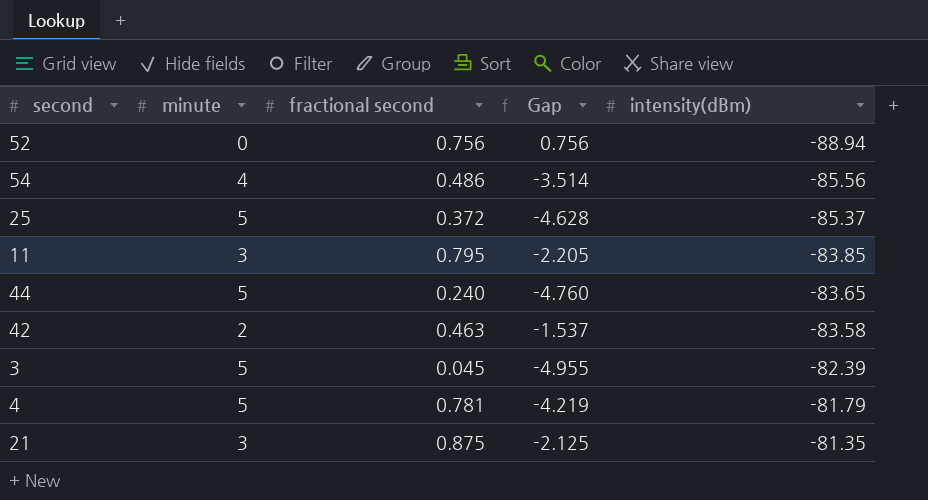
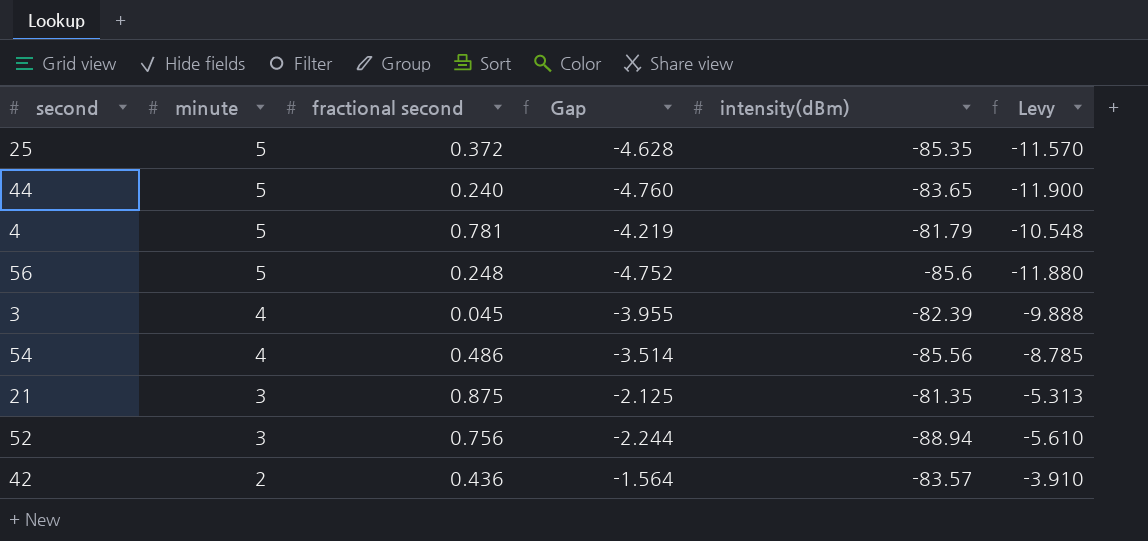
row order: intensity(dBm) ascending -> minute descending
column Levy | formula: none -> [Gap] * 2.5
row 11: 3 | 0.795 | -2.205 | -83.85 -> none
25 | intensity(dBm): -85.37 -> -85.35
row 56: none -> 5 | 0.248 | -4.752 | -85.6 | -11.880
3 | minute: 5 -> 4
3 | Gap: -4.955 -> -3.955
52 | minute: 0 -> 3
52 | Gap: 0.756 -> -2.244
42 | fractional second: 0.463 -> 0.436
42 | Gap: -1.537 -> -1.564
42 | intensity(dBm): -83.58 -> -83.57

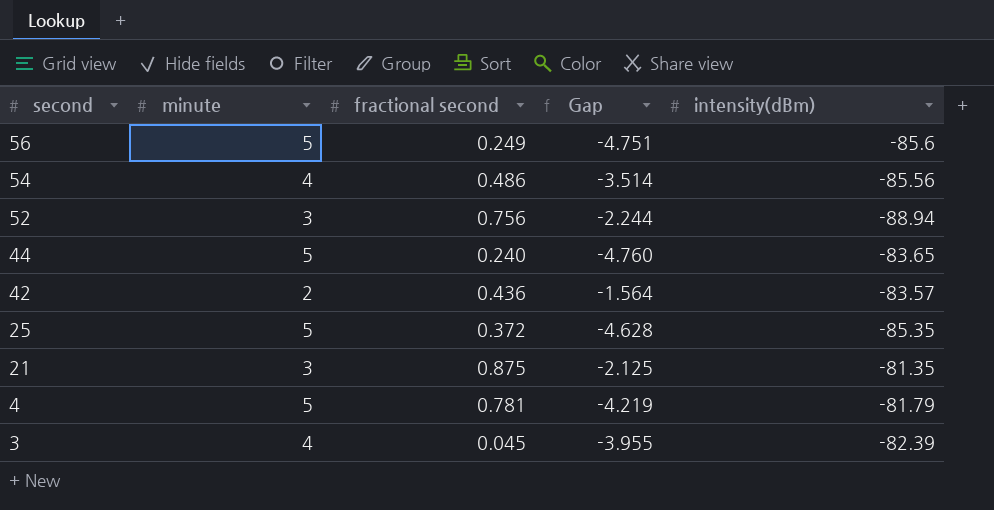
row order: minute descending -> second descending
column Levy | formula: [Gap] * 2.5 -> none
56 | fractional second: 0.248 -> 0.249
56 | Gap: -4.752 -> -4.751

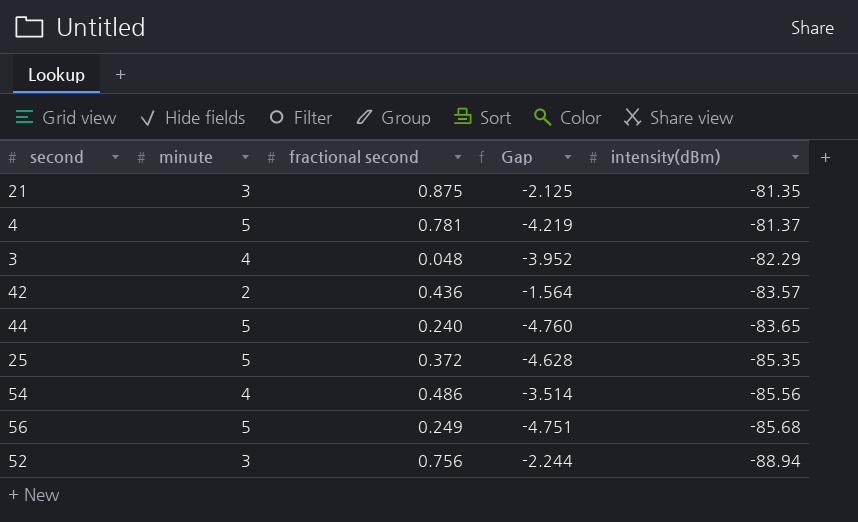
row order: second descending -> intensity(dBm) descending
4 | intensity(dBm): -81.79 -> -81.37
3 | fractional second: 0.045 -> 0.048
3 | Gap: -3.955 -> -3.952
3 | intensity(dBm): -82.39 -> -82.29
56 | intensity(dBm): -85.6 -> -85.68

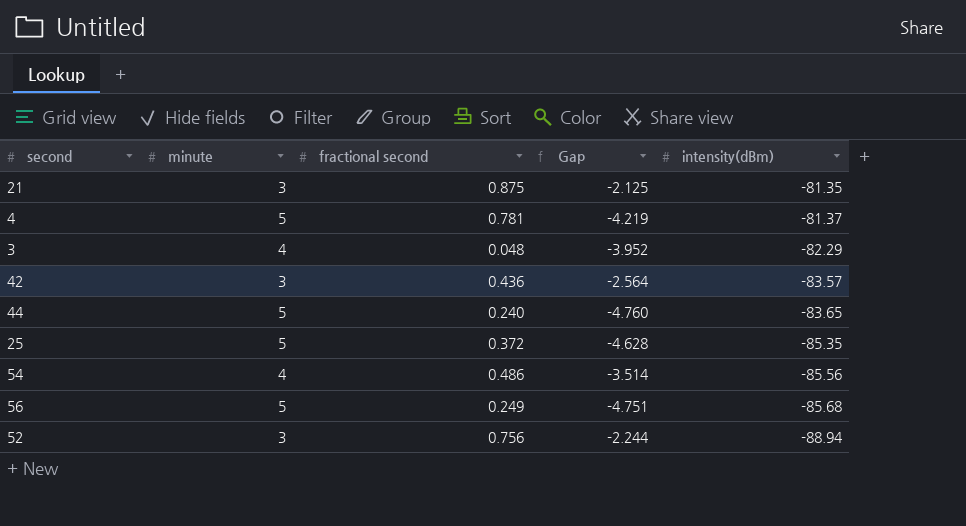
42 | minute: 2 -> 3
42 | Gap: -1.564 -> -2.564

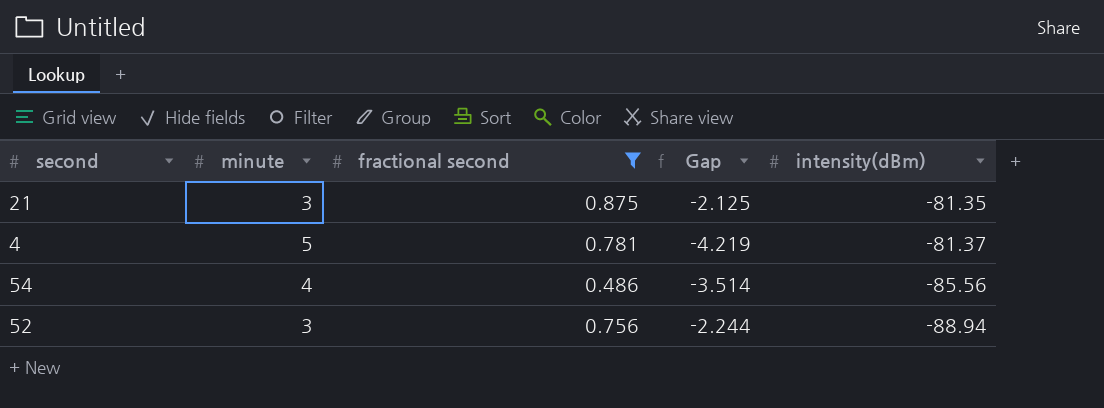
filter: none -> fractional second >= 0.486

